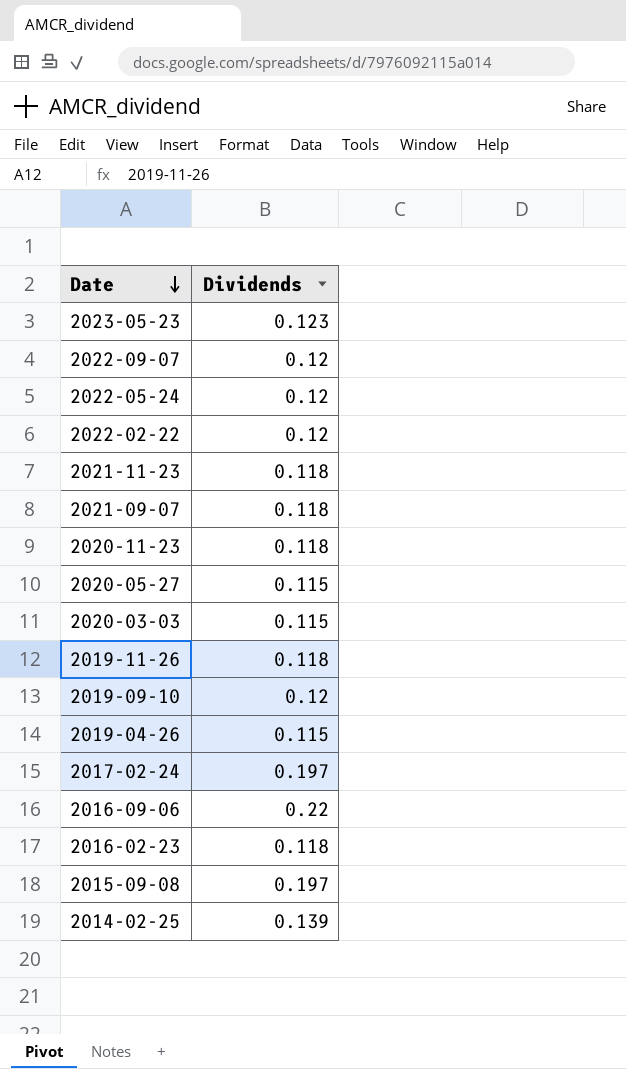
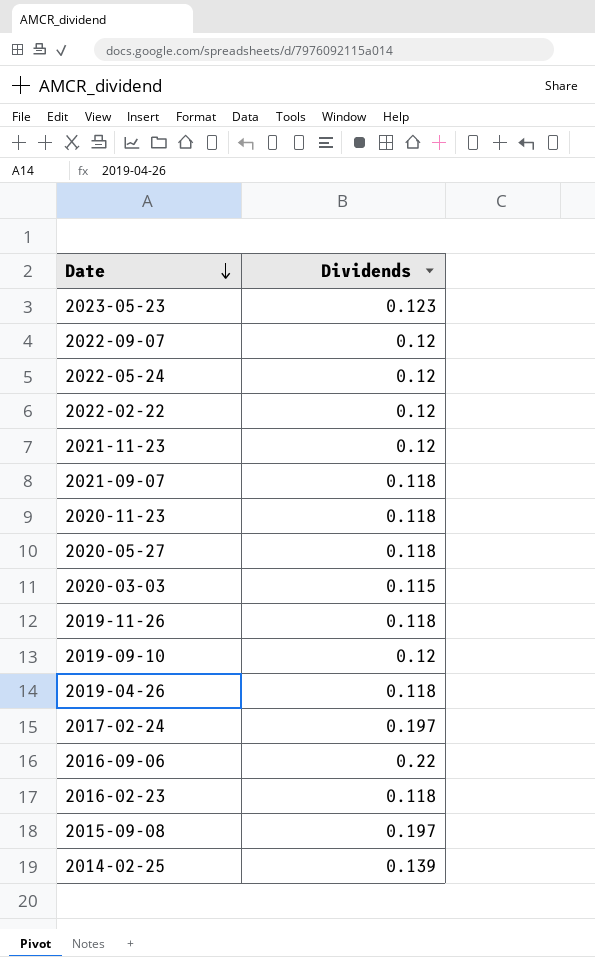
2021-11-23 | Dividends: 0.118 -> 0.12
2020-05-27 | Dividends: 0.115 -> 0.118
2019-04-26 | Dividends: 0.115 -> 0.118

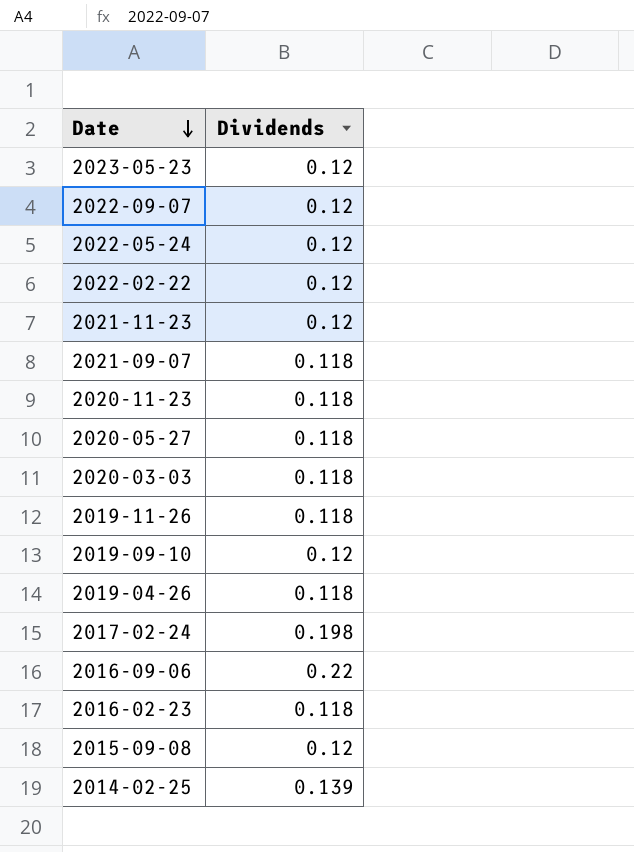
2023-05-23 | Dividends: 0.123 -> 0.12
2020-03-03 | Dividends: 0.115 -> 0.118
2017-02-24 | Dividends: 0.197 -> 0.198
2015-09-08 | Dividends: 0.197 -> 0.12

